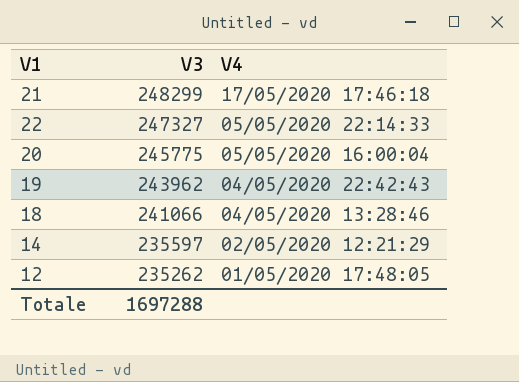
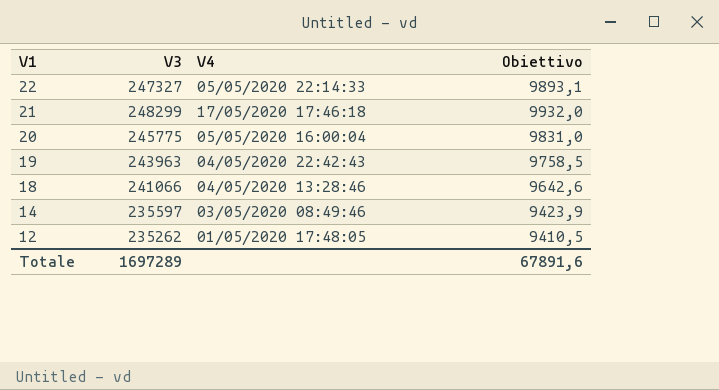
row order: V3 descending -> V1 descending
column Obiettivo | formula: none -> [V3] * 0,04
19 | V3: 243962 -> 243963
14 | V4: 02/05/2020 12:21:29 -> 03/05/2020 08:49:46
Totale | V3: 1697288 -> 1697289

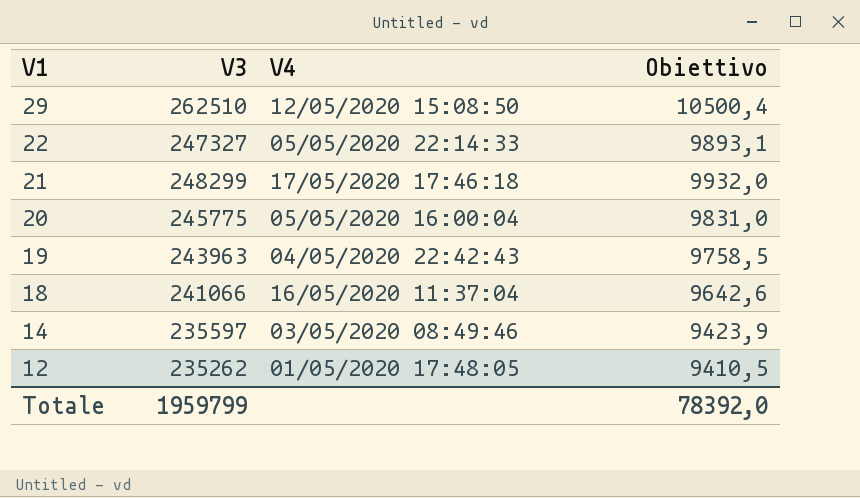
row 29: none -> 262510 | 12/05/2020 15:08:50 | 10500,4
18 | V4: 04/05/2020 13:28:46 -> 16/05/2020 11:37:04
Totale | V3: 1697289 -> 1959799
Totale | Obiettivo: 67891,6 -> 78392,0

